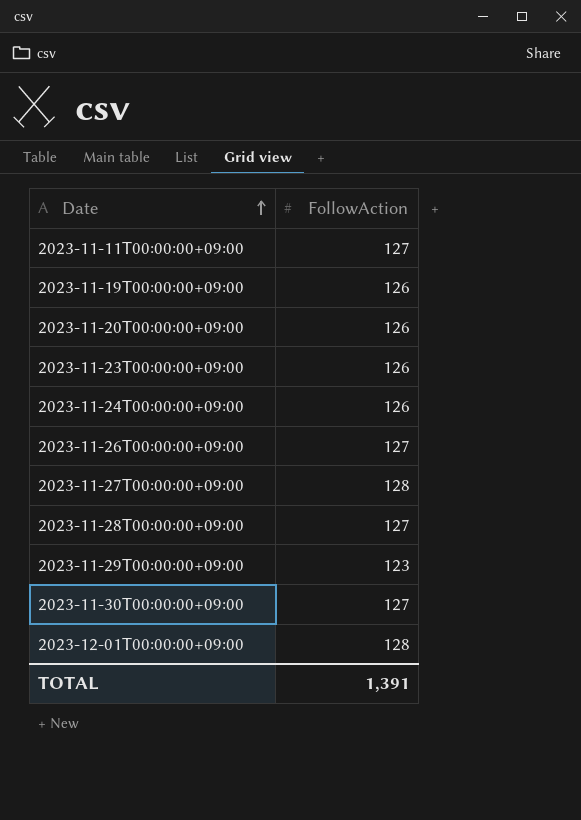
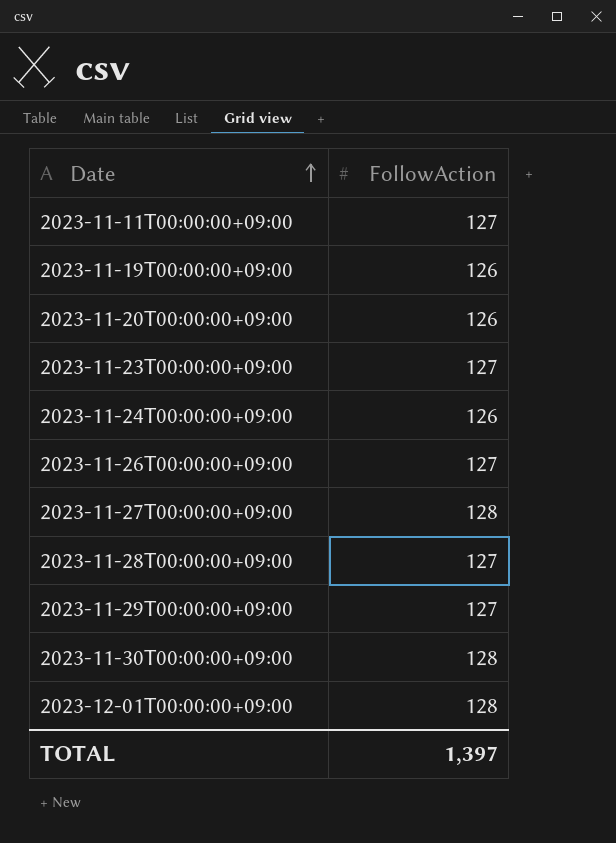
2023-11-23T00:00:00+09:00 | FollowAction: 126 -> 127
2023-11-29T00:00:00+09:00 | FollowAction: 123 -> 127
2023-11-30T00:00:00+09:00 | FollowAction: 127 -> 128
TOTAL | FollowAction: 1,391 -> 1,397

